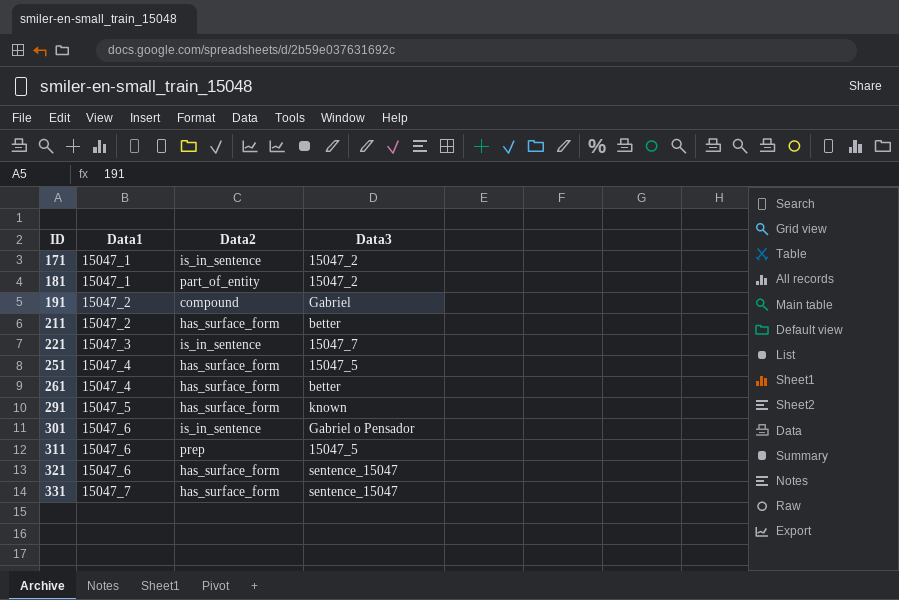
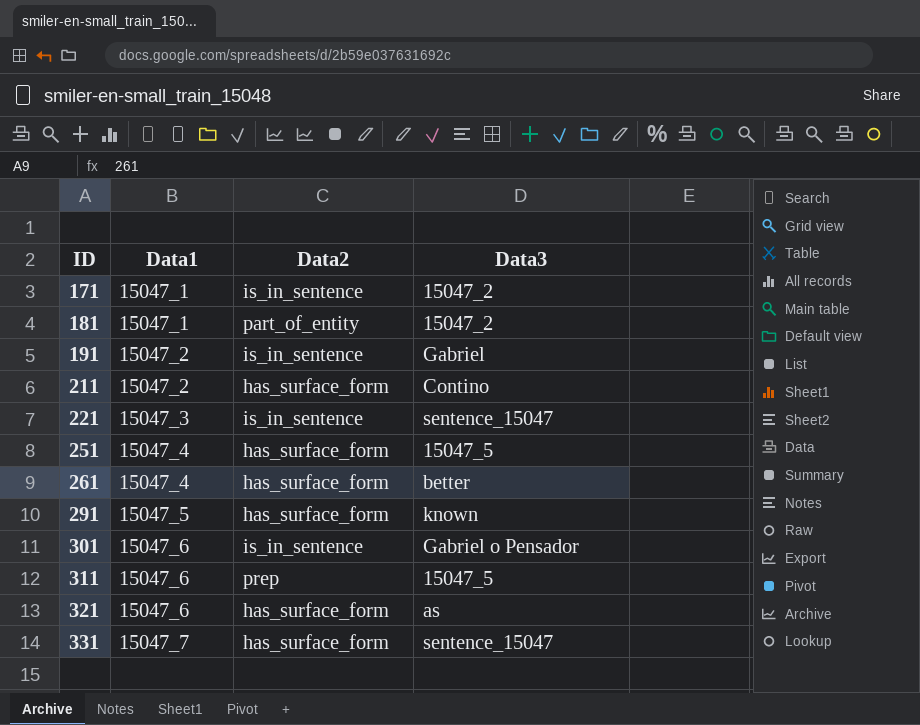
191 | Data2: compound -> is_in_sentence
211 | Data3: better -> Contino
221 | Data3: 15047_7 -> sentence_15047
321 | Data3: sentence_15047 -> as

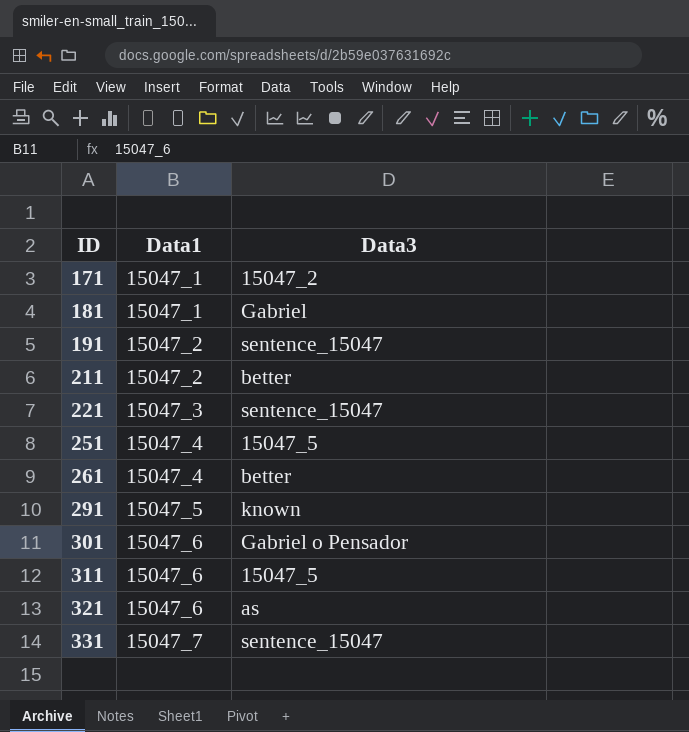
column Data2 | position: 3 -> none
181 | Data3: 15047_2 -> Gabriel
191 | Data3: Gabriel -> sentence_15047
211 | Data3: Contino -> better

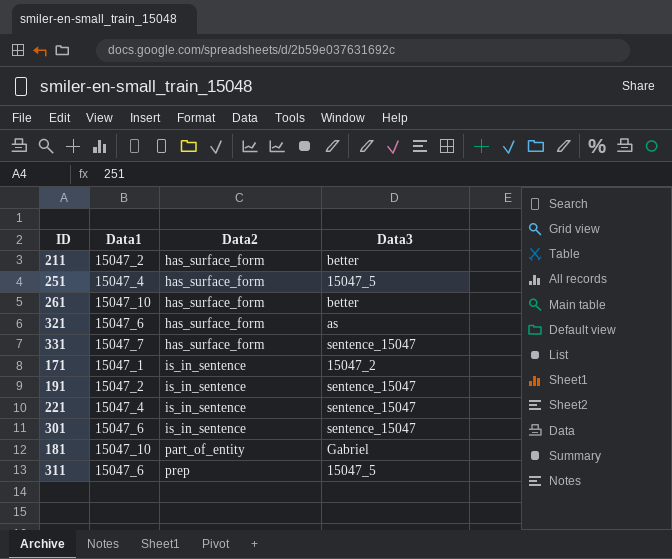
row order: ID ascending -> Data2 ascending
column Data2 | position: none -> 3
row 291: 15047_5 | known -> none
261 | Data1: 15047_4 -> 15047_10
221 | Data1: 15047_3 -> 15047_4
301 | Data3: Gabriel o Pensador -> sentence_15047
181 | Data1: 15047_1 -> 15047_10

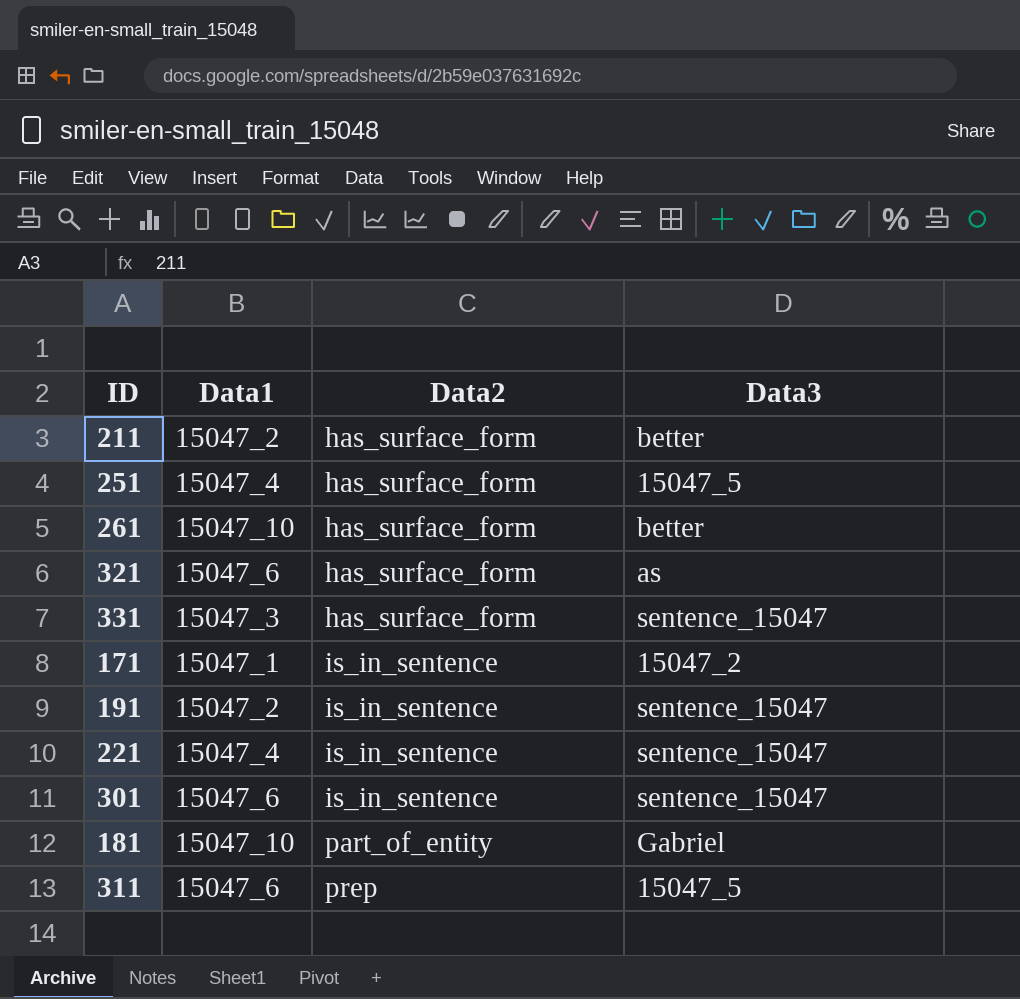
331 | Data1: 15047_7 -> 15047_3

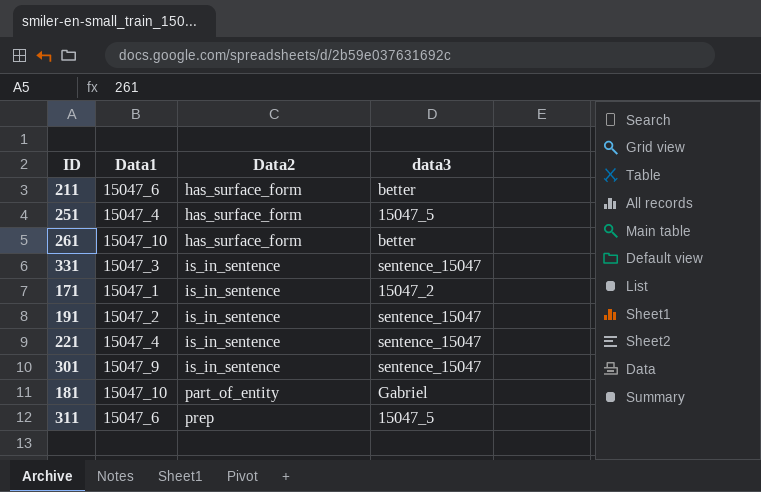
column name: Data3 -> data3
row 321: 15047_6 | has_surface_form | as -> none
211 | Data1: 15047_2 -> 15047_6
331 | Data2: has_surface_form -> is_in_sentence
301 | Data1: 15047_6 -> 15047_9

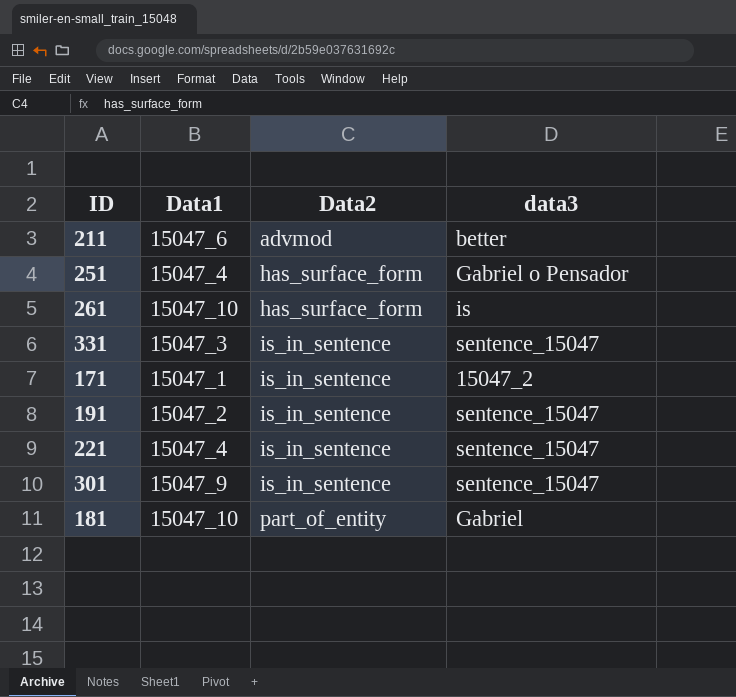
row 311: 15047_6 | prep | 15047_5 -> none
211 | Data2: has_surface_form -> advmod
251 | data3: 15047_5 -> Gabriel o Pensador
261 | data3: better -> is

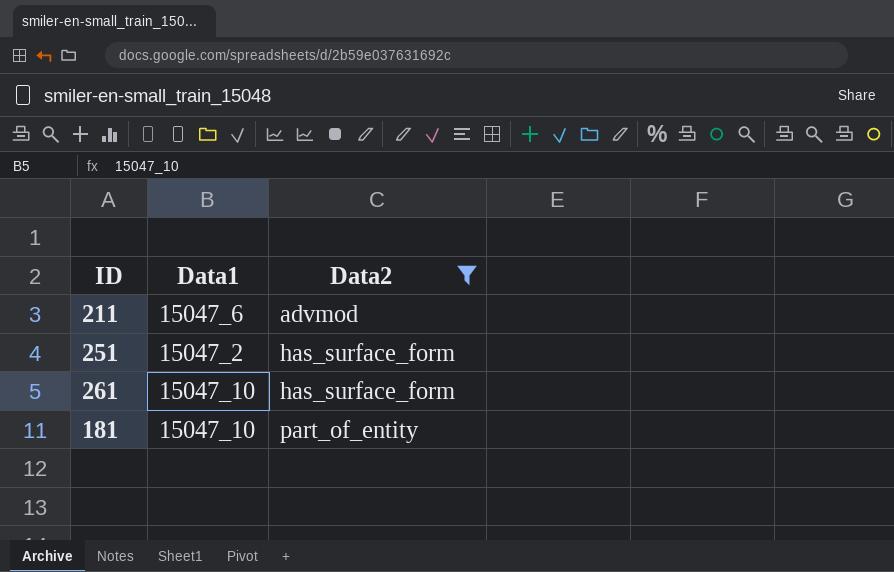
filter: none -> Data2 != is_in_sentence
column data3 | position: 4 -> none
251 | Data1: 15047_4 -> 15047_2

